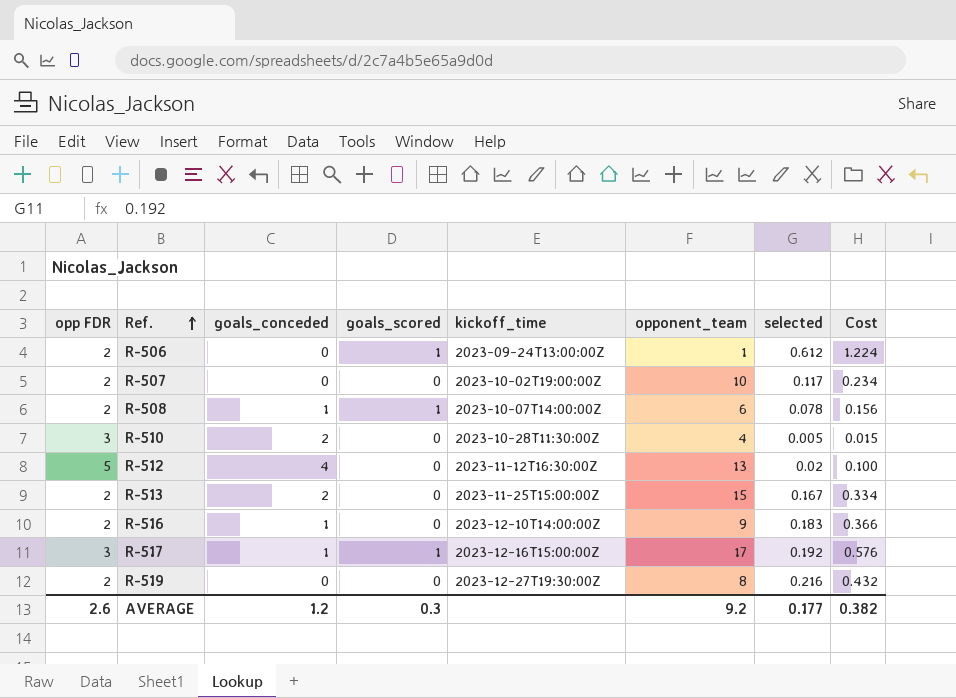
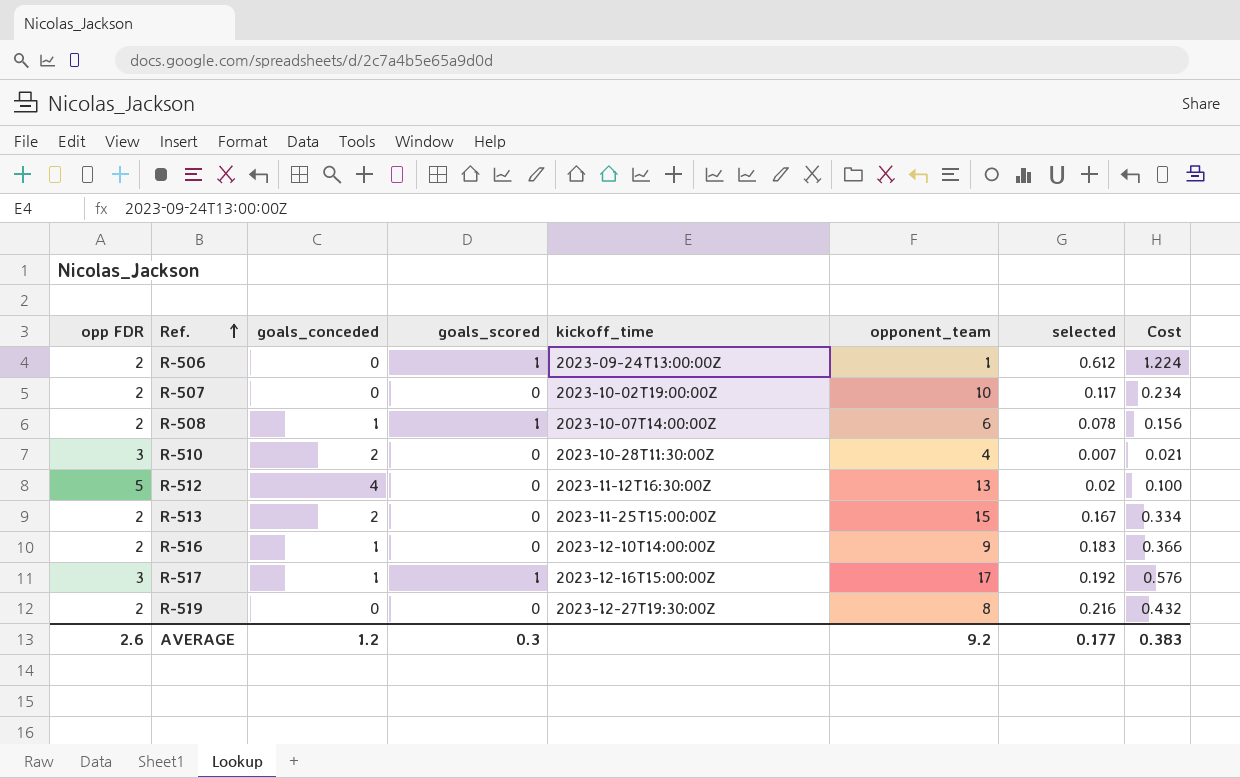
R-510 | selected: 0.005 -> 0.007
R-510 | Cost: 0.015 -> 0.021
AVERAGE | Cost: 0.382 -> 0.383

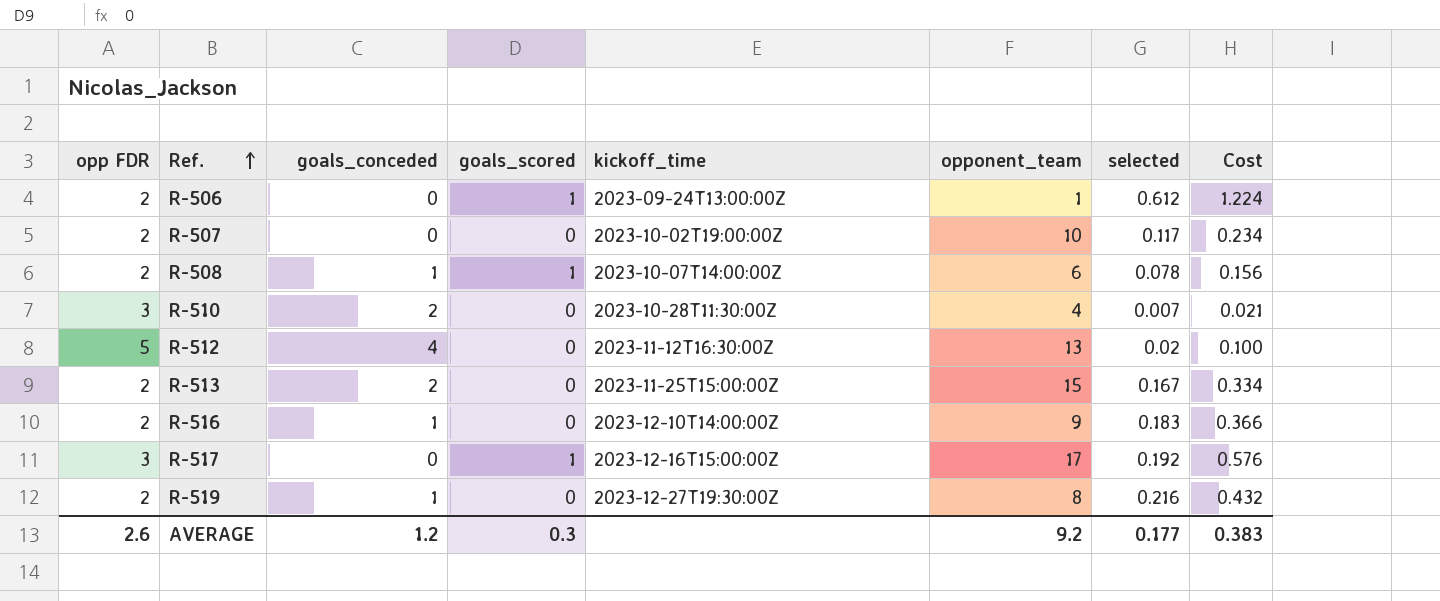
R-517 | goals_conceded: 1 -> 0
R-519 | goals_conceded: 0 -> 1

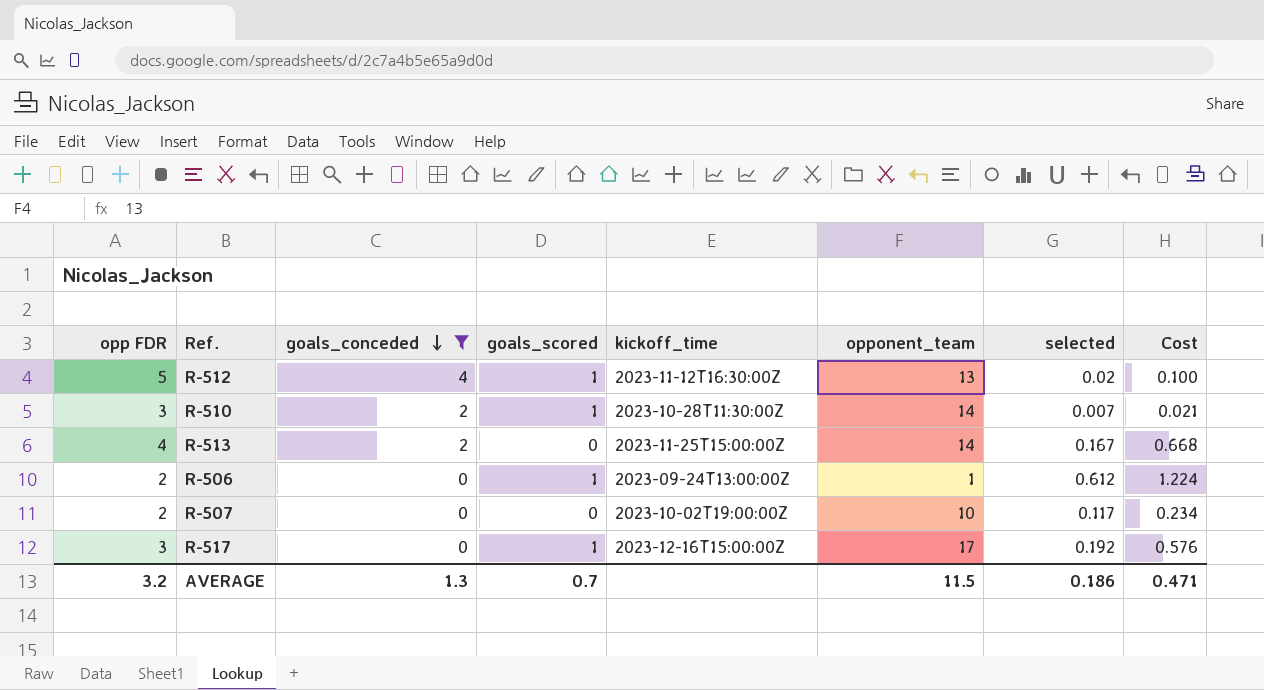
filter: none -> goals_conceded != 1
row order: Ref. ascending -> goals_conceded descending
R-512 | goals_scored: 0 -> 1
R-510 | goals_scored: 0 -> 1
R-510 | opponent_team: 4 -> 14
R-513 | opp FDR: 2 -> 4
R-513 | opponent_team: 15 -> 14
R-513 | Cost: 0.334 -> 0.668
AVERAGE | opp FDR: 2.6 -> 3.2
AVERAGE | goals_conceded: 1.2 -> 1.3
AVERAGE | goals_scored: 0.3 -> 0.7
AVERAGE | opponent_team: 9.2 -> 11.5
AVERAGE | selected: 0.177 -> 0.186
AVERAGE | Cost: 0.383 -> 0.471

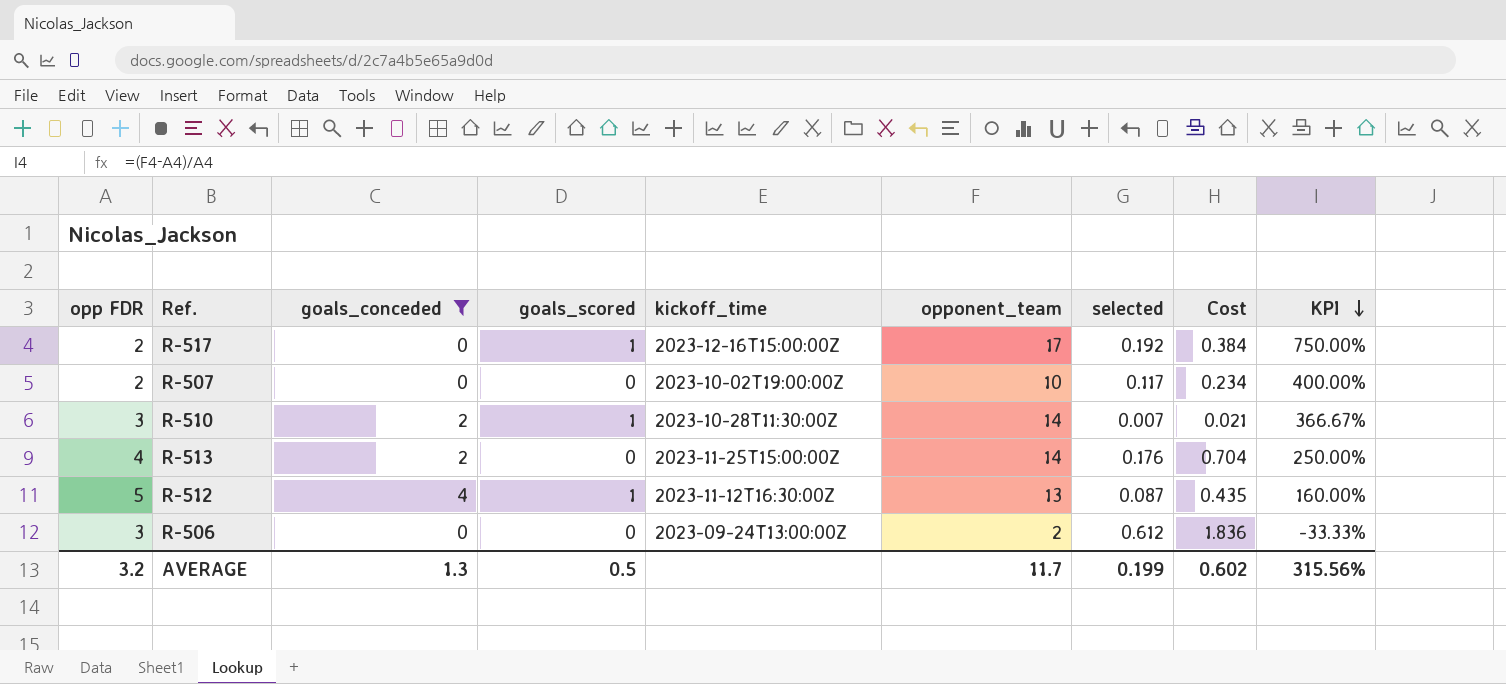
row order: goals_conceded descending -> KPI descending
column KPI | formula: none -> ([opponent_team] - [opp FDR]) / [opp FDR]
R-517 | opp FDR: 3 -> 2
R-517 | Cost: 0.576 -> 0.384
R-513 | selected: 0.167 -> 0.176
R-513 | Cost: 0.668 -> 0.704
R-512 | selected: 0.02 -> 0.087
R-512 | Cost: 0.100 -> 0.435
R-506 | opp FDR: 2 -> 3
R-506 | goals_scored: 1 -> 0
R-506 | opponent_team: 1 -> 2
R-506 | Cost: 1.224 -> 1.836
AVERAGE | goals_scored: 0.7 -> 0.5
AVERAGE | opponent_team: 11.5 -> 11.7
AVERAGE | selected: 0.186 -> 0.199
AVERAGE | Cost: 0.471 -> 0.602

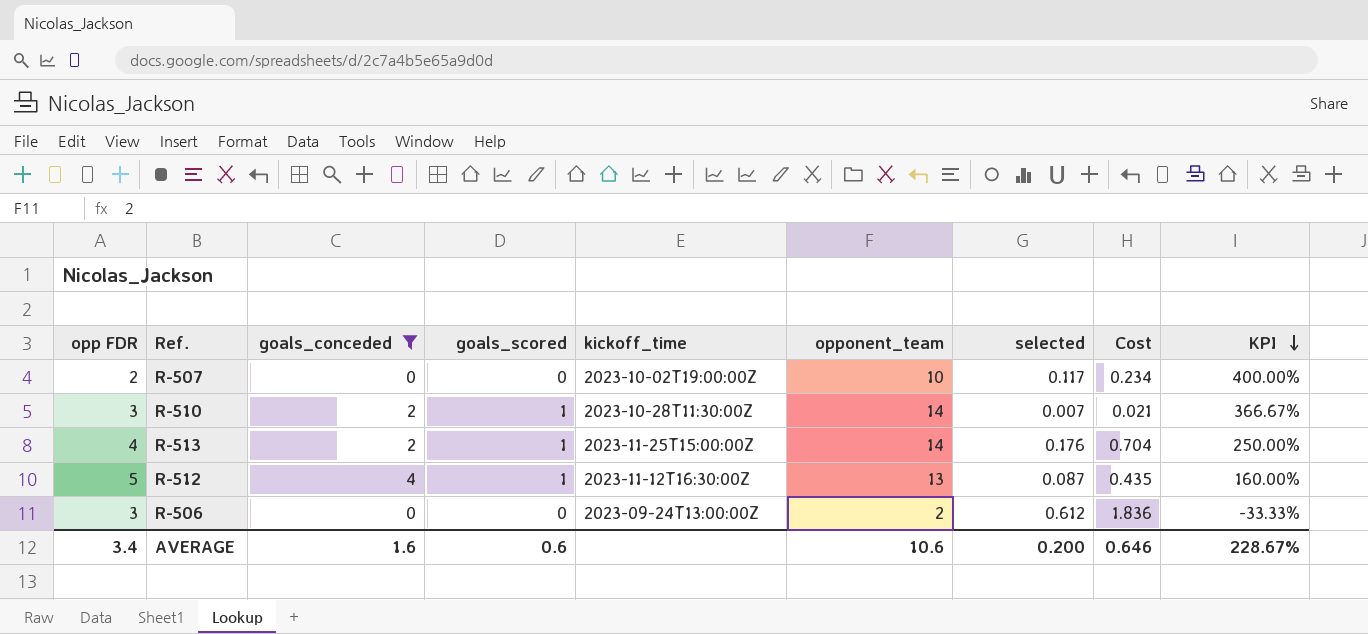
row R-517: 2 | 0 | 1 | 2023-12-16T15:00:00Z | 17 | 0.192 | 0.384 | 750.00% -> none
R-513 | goals_scored: 0 -> 1
AVERAGE | opp FDR: 3.2 -> 3.4
AVERAGE | goals_conceded: 1.3 -> 1.6
AVERAGE | goals_scored: 0.5 -> 0.6
AVERAGE | opponent_team: 11.7 -> 10.6
AVERAGE | selected: 0.199 -> 0.200
AVERAGE | Cost: 0.602 -> 0.646
AVERAGE | KPI: 315.56% -> 228.67%

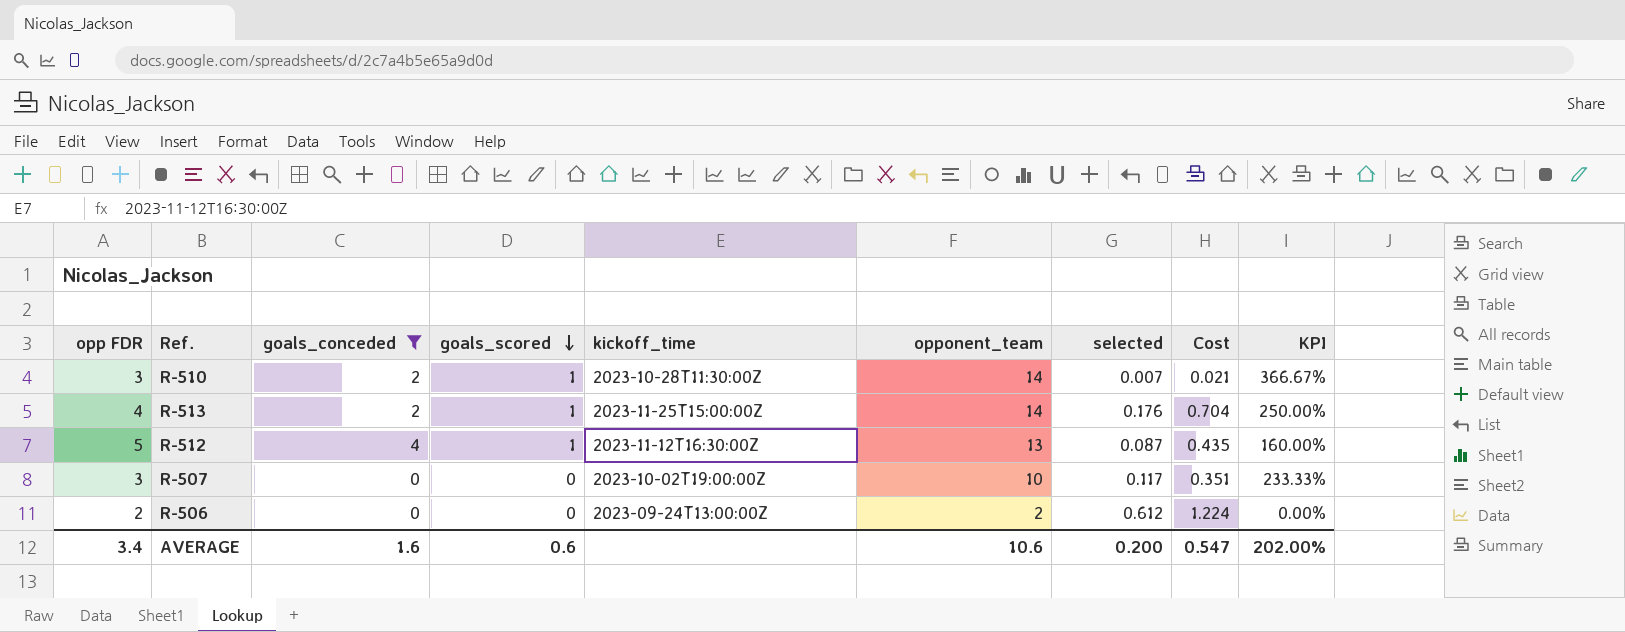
row order: KPI descending -> goals_scored descending
R-507 | opp FDR: 2 -> 3
R-507 | Cost: 0.234 -> 0.351
R-507 | KPI: 400.00% -> 233.33%
R-506 | opp FDR: 3 -> 2
R-506 | Cost: 1.836 -> 1.224
R-506 | KPI: -33.33% -> 0.00%
AVERAGE | Cost: 0.646 -> 0.547
AVERAGE | KPI: 228.67% -> 202.00%

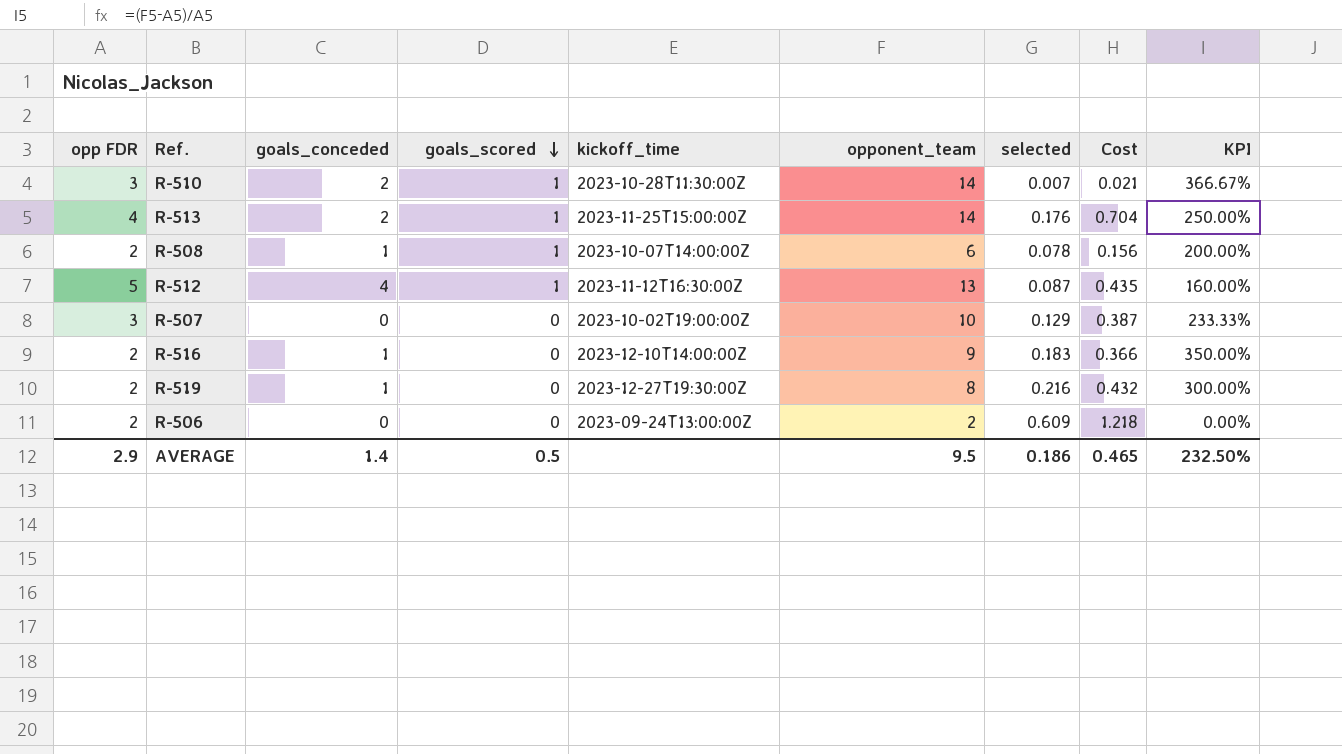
filter: goals_conceded != 1 -> none
R-507 | selected: 0.117 -> 0.129
R-507 | Cost: 0.351 -> 0.387
R-506 | selected: 0.612 -> 0.609
R-506 | Cost: 1.224 -> 1.218
AVERAGE | opp FDR: 3.4 -> 2.9
AVERAGE | goals_conceded: 1.6 -> 1.4
AVERAGE | goals_scored: 0.6 -> 0.5
AVERAGE | opponent_team: 10.6 -> 9.5
AVERAGE | selected: 0.200 -> 0.186
AVERAGE | Cost: 0.547 -> 0.465
AVERAGE | KPI: 202.00% -> 232.50%

